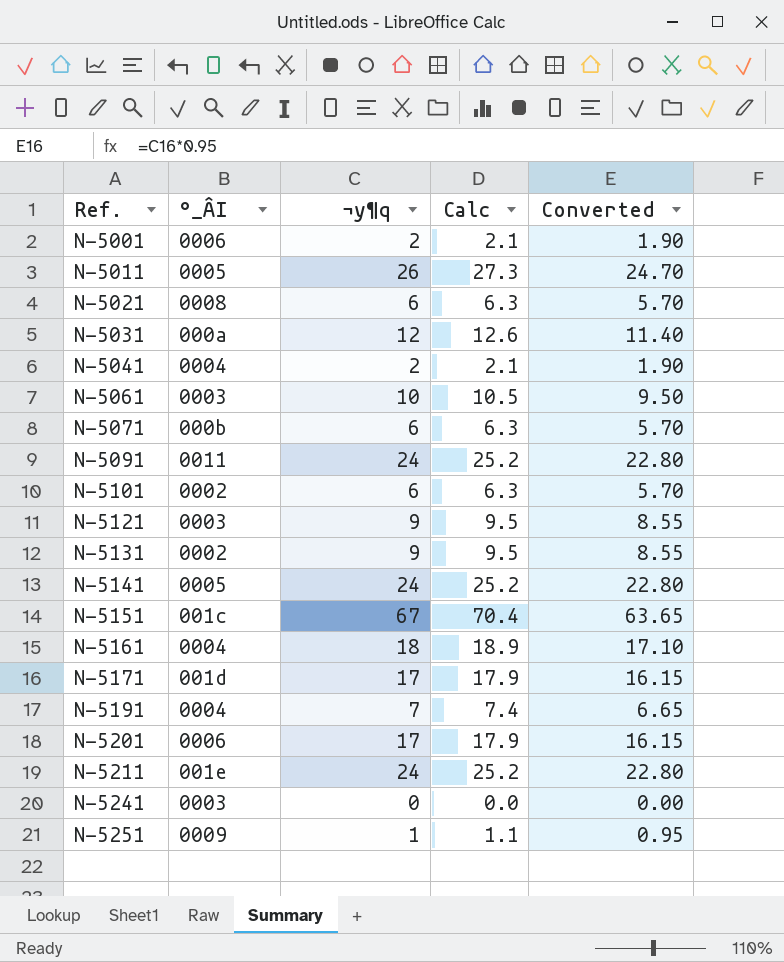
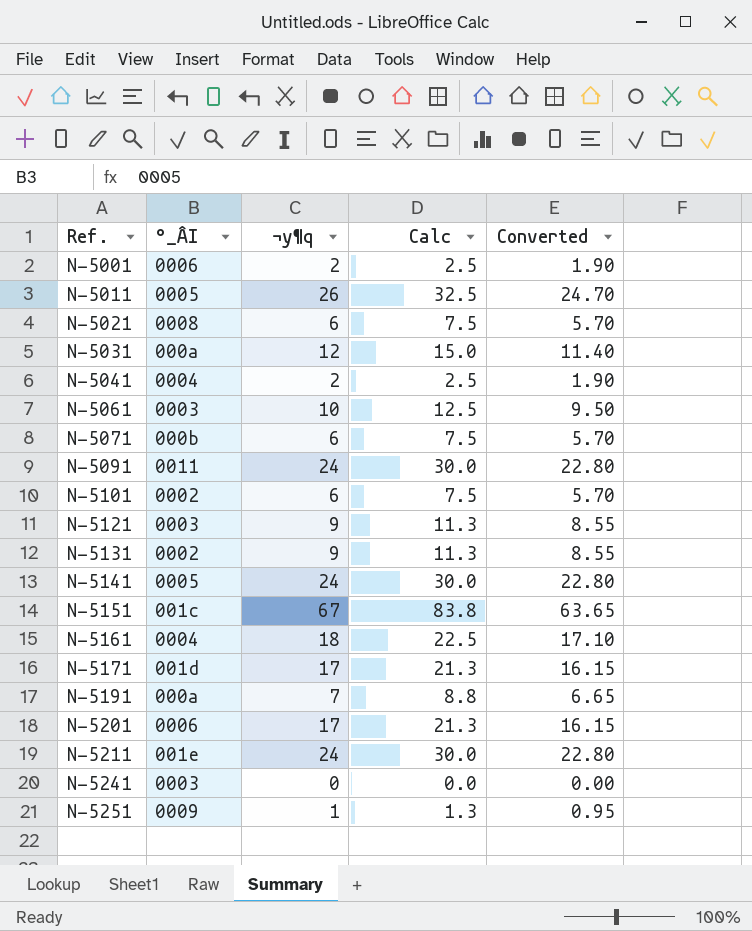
column Calc | formula: [¬y¶q] * 1.05 -> [¬y¶q] * 1.25
N-5191 | °_ÂI: 0004 -> 000a

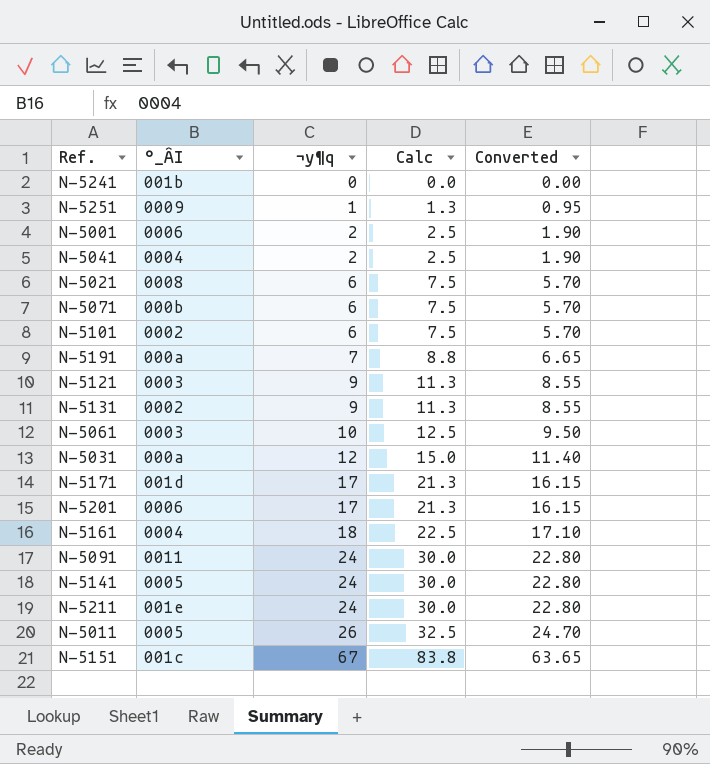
row order: Ref. ascending -> ¬y¶q ascending
N-5241 | °_ÂI: 0003 -> 001b

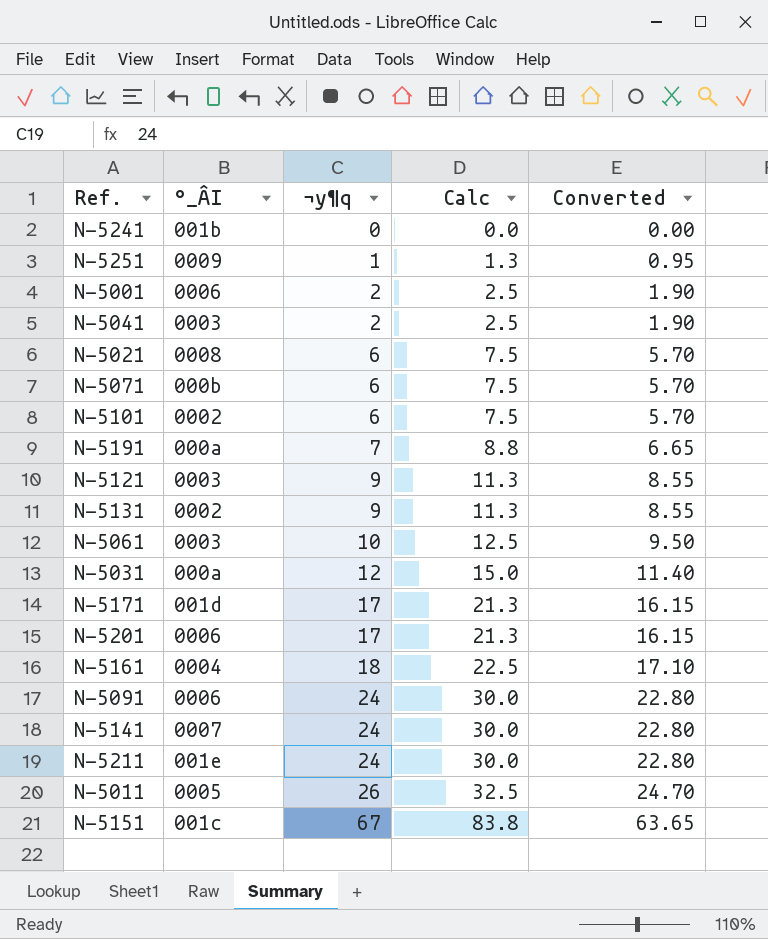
N-5041 | °_ÂI: 0004 -> 0003
N-5091 | °_ÂI: 0011 -> 0006
N-5141 | °_ÂI: 0005 -> 0007

